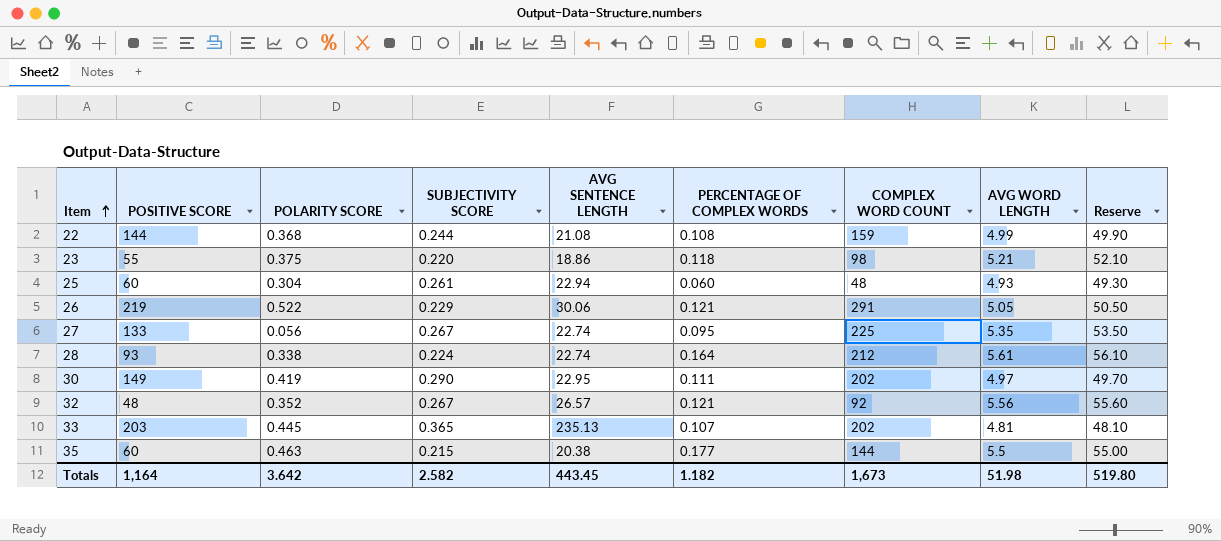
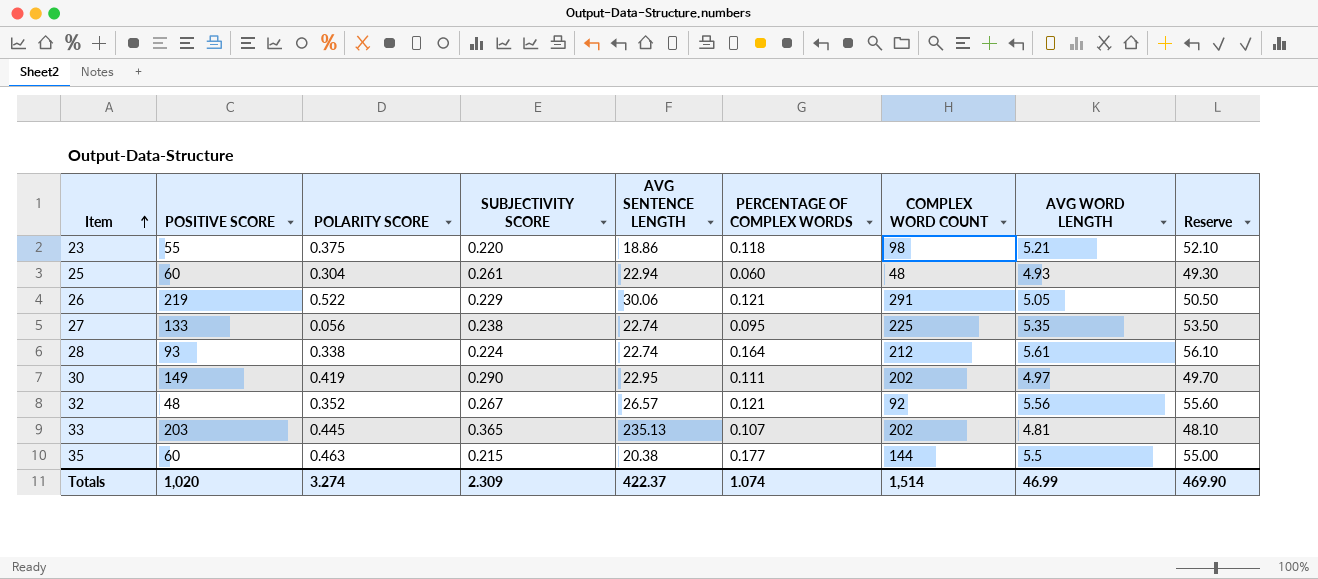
row 22: 144 | 0.368 | 0.244 | 21.08 | 0.108 | 159 | 4.99 | 49.90 -> none
27 | SUBJECTIVITY SCORE: 0.267 -> 0.238
Totals | POSITIVE SCORE: 1,164 -> 1,020
Totals | POLARITY SCORE: 3.642 -> 3.274
Totals | SUBJECTIVITY SCORE: 2.582 -> 2.309
Totals | AVG SENTENCE LENGTH: 443.45 -> 422.37
Totals | PERCENTAGE OF COMPLEX WORDS: 1.182 -> 1.074
Totals | COMPLEX WORD COUNT: 1,673 -> 1,514
Totals | AVG WORD LENGTH: 51.98 -> 46.99
Totals | Reserve: 519.80 -> 469.90

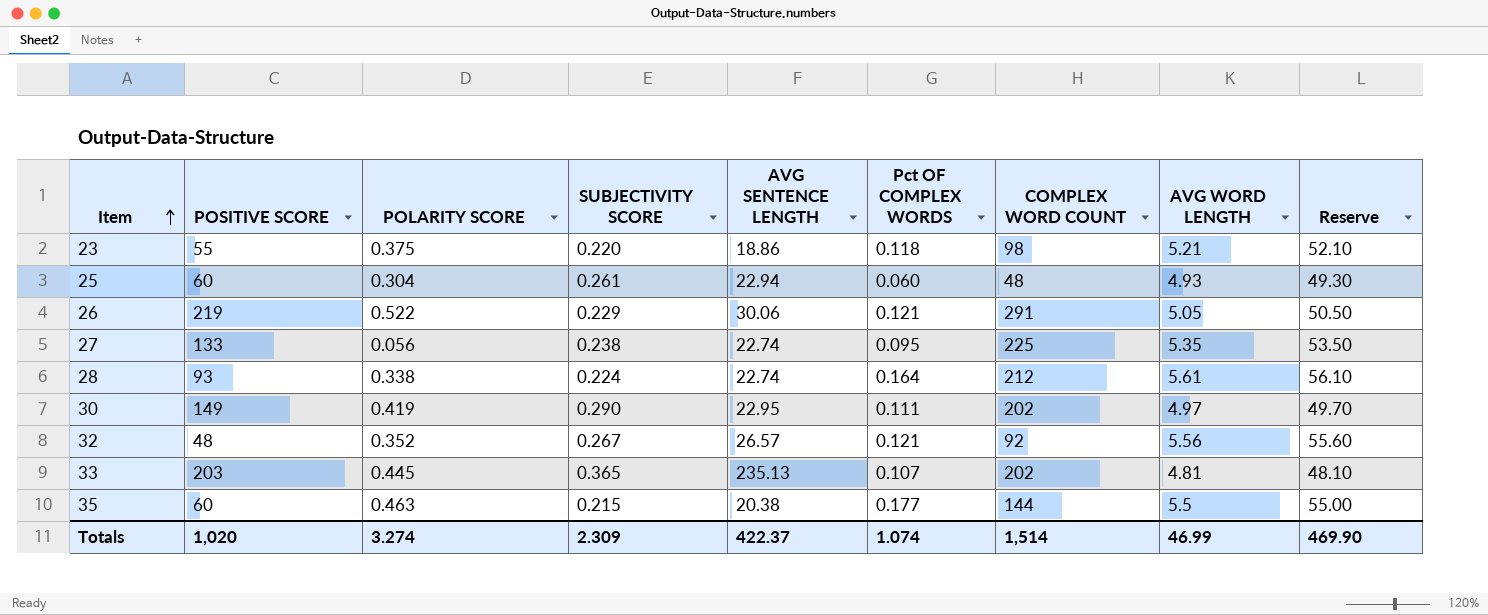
column name: PERCENTAGE OF COMPLEX WORDS -> Pct OF COMPLEX WORDS

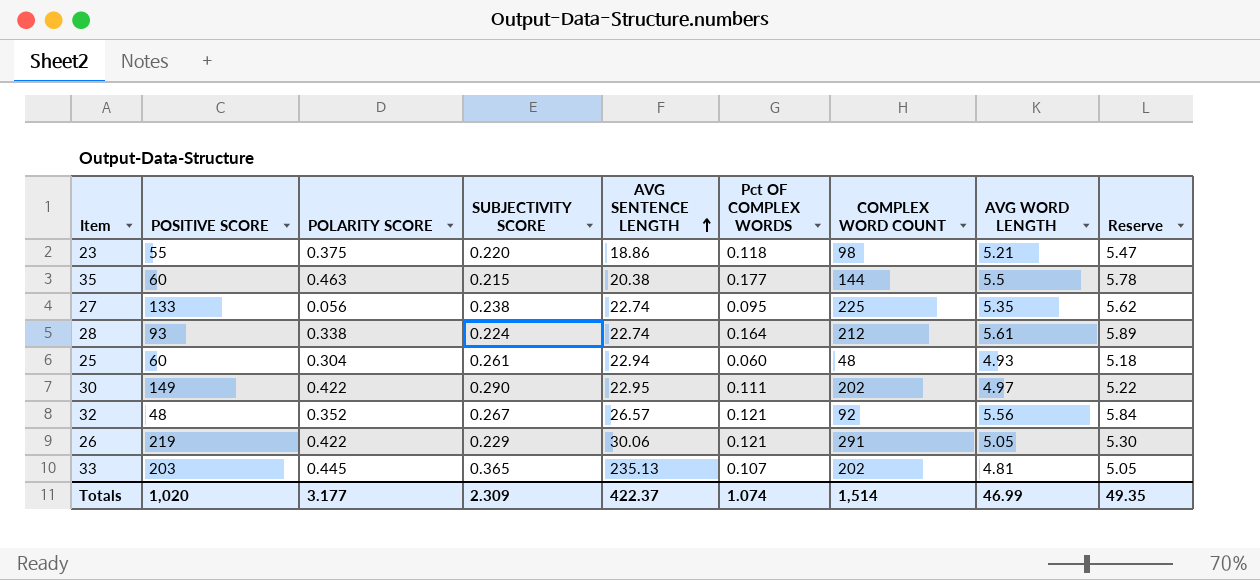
row order: Item ascending -> AVG SENTENCE LENGTH ascending
column Reserve | formula: [AVG WORD LENGTH] * 10 -> [AVG WORD LENGTH] * 1.05
30 | POLARITY SCORE: 0.419 -> 0.422
26 | POLARITY SCORE: 0.522 -> 0.422
Totals | POLARITY SCORE: 3.274 -> 3.177
Totals | Reserve: 469.90 -> 49.35

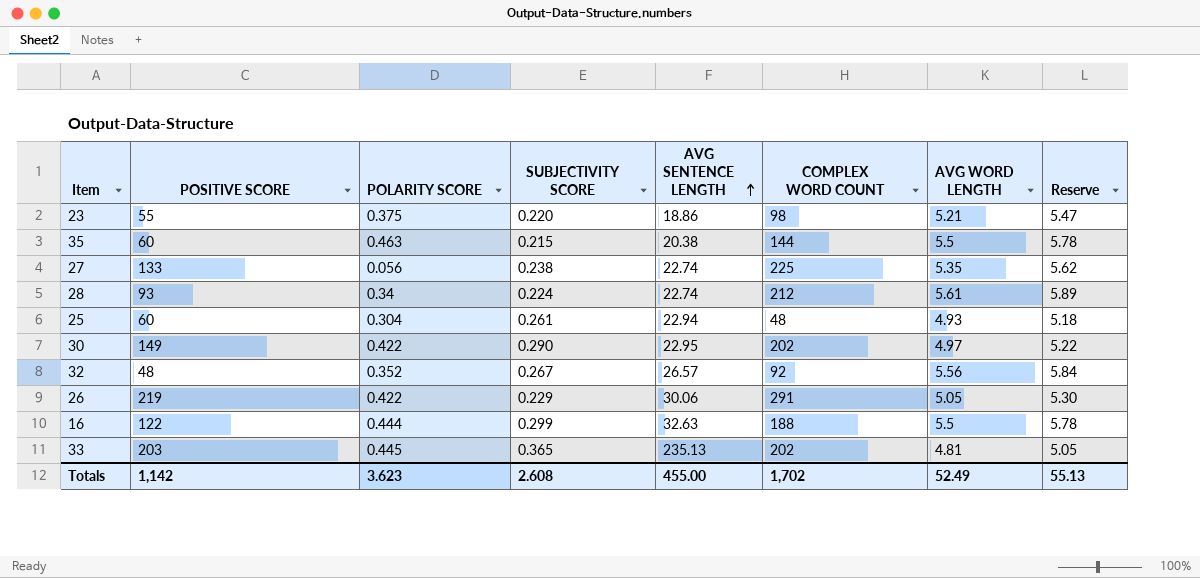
column Pct OF COMPLEX WORDS | position: 6 -> none
28 | POLARITY SCORE: 0.338 -> 0.34
row 16: none -> 122 | 0.444 | 0.299 | 32.63 | 188 | 5.5 | 5.78
Totals | POSITIVE SCORE: 1,020 -> 1,142
Totals | POLARITY SCORE: 3.177 -> 3.623
Totals | SUBJECTIVITY SCORE: 2.309 -> 2.608
Totals | AVG SENTENCE LENGTH: 422.37 -> 455.00
Totals | COMPLEX WORD COUNT: 1,514 -> 1,702
Totals | AVG WORD LENGTH: 46.99 -> 52.49
Totals | Reserve: 49.35 -> 55.13

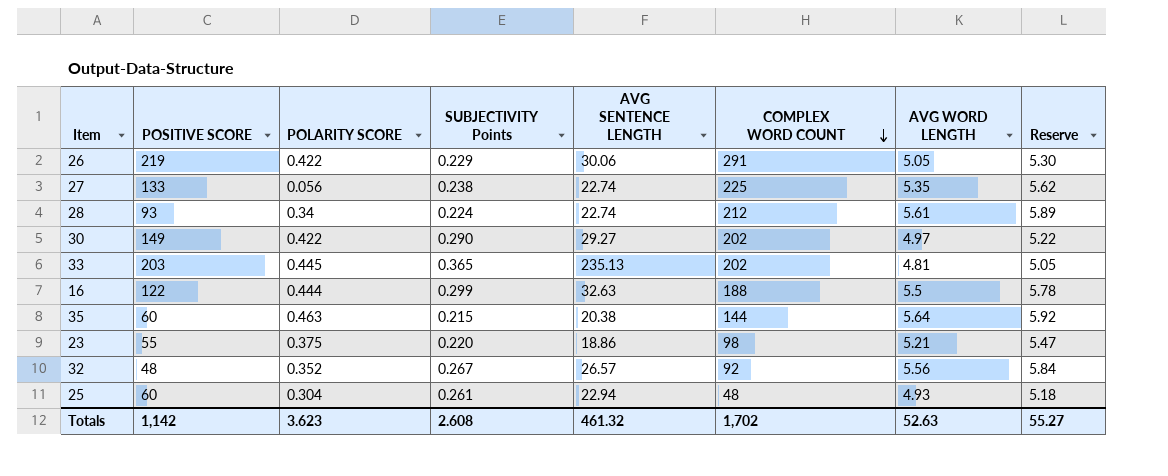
row order: AVG SENTENCE LENGTH ascending -> COMPLEX WORD COUNT descending
column name: SUBJECTIVITY SCORE -> SUBJECTIVITY Points
30 | AVG SENTENCE LENGTH: 22.95 -> 29.27
35 | AVG WORD LENGTH: 5.5 -> 5.64
35 | Reserve: 5.78 -> 5.92
Totals | AVG SENTENCE LENGTH: 455.00 -> 461.32
Totals | AVG WORD LENGTH: 52.49 -> 52.63
Totals | Reserve: 55.13 -> 55.27

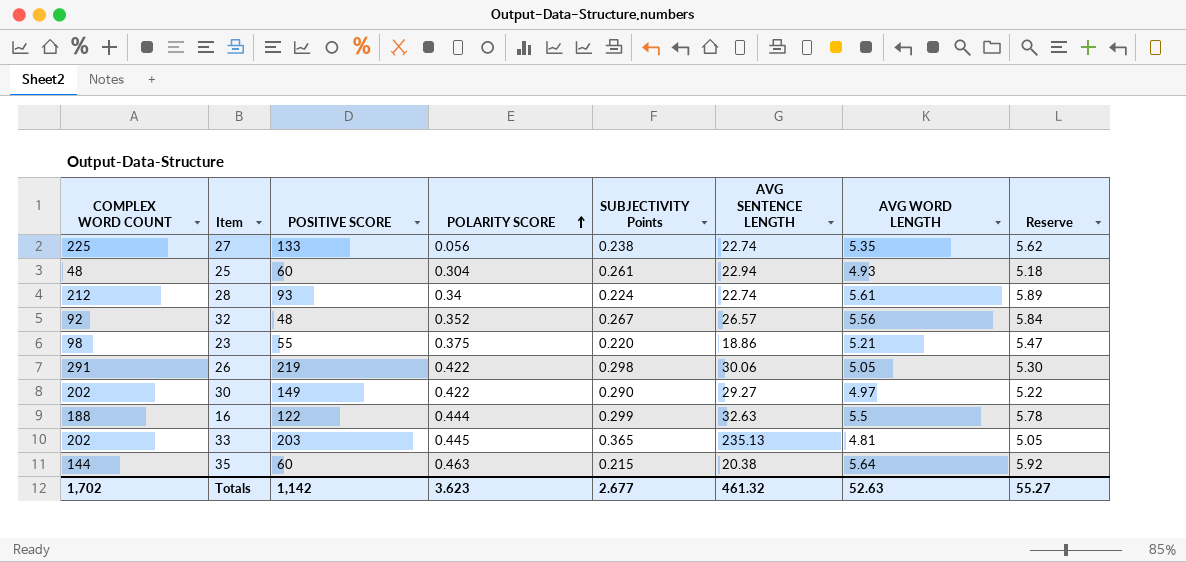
row order: COMPLEX WORD COUNT descending -> POLARITY SCORE ascending
column COMPLEX WORD COUNT | position: 6 -> 1
26 | SUBJECTIVITY Points: 0.229 -> 0.298
Totals | SUBJECTIVITY Points: 2.608 -> 2.677

